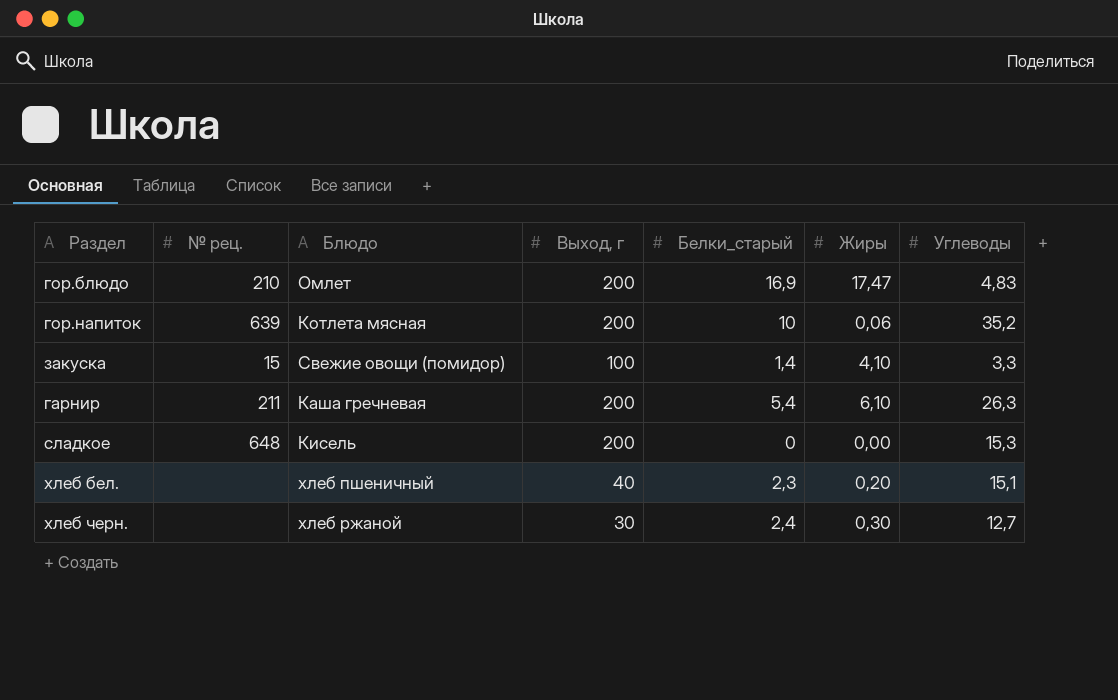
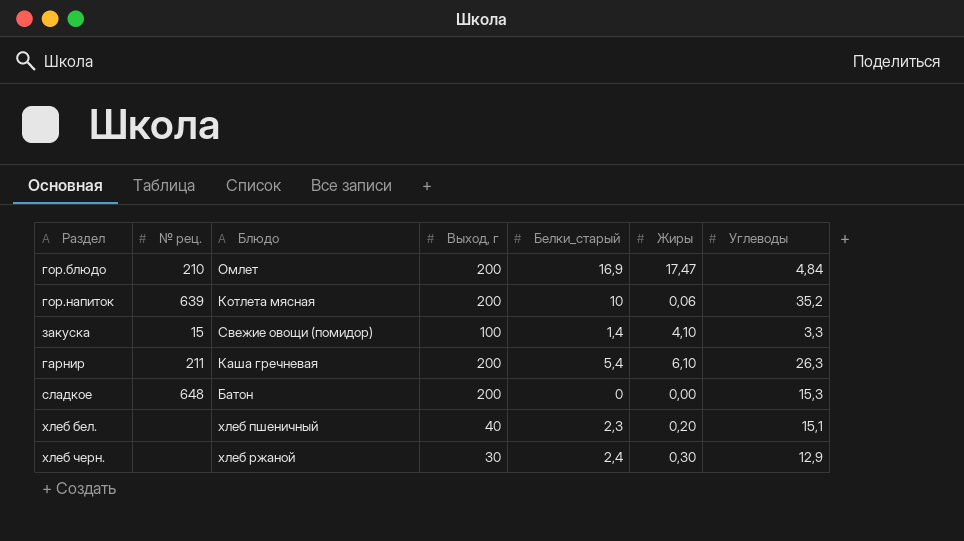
гор.блюдо | Углеводы: 4,83 -> 4,84
сладкое | Блюдо: Кисель -> Батон
хлеб черн. | Углеводы: 12,7 -> 12,9

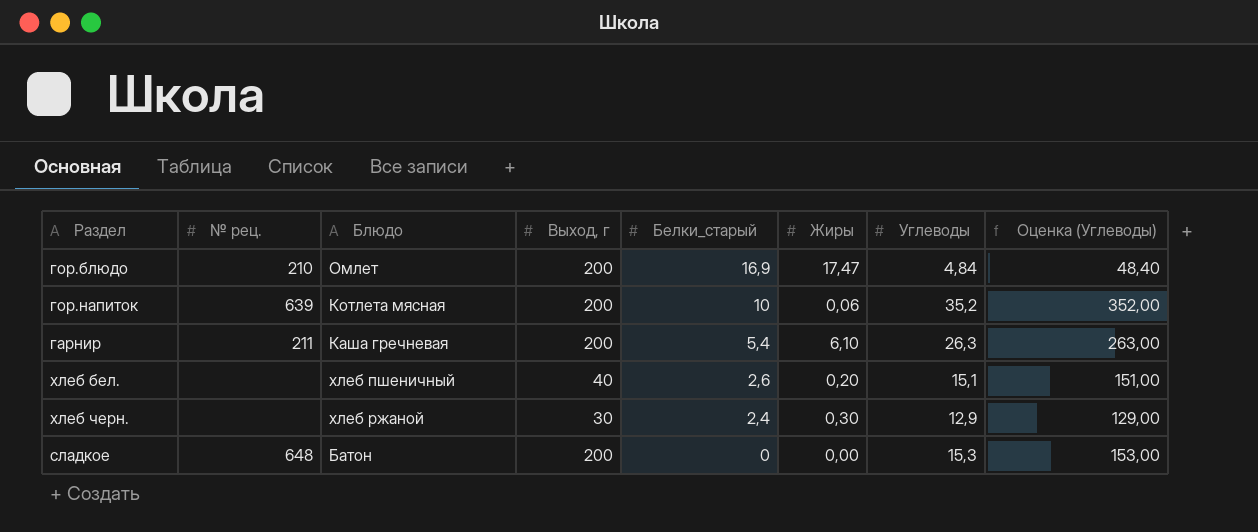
row order: none -> Белки_старый descending
column Оценка (Углеводы) | formula: none -> [Углеводы] * 10
row закуска: 15 | Свежие овощи (помидор) | 100 | 1,4 | 4,10 | 3,3 -> none
хлеб бел. | Белки_старый: 2,3 -> 2,6

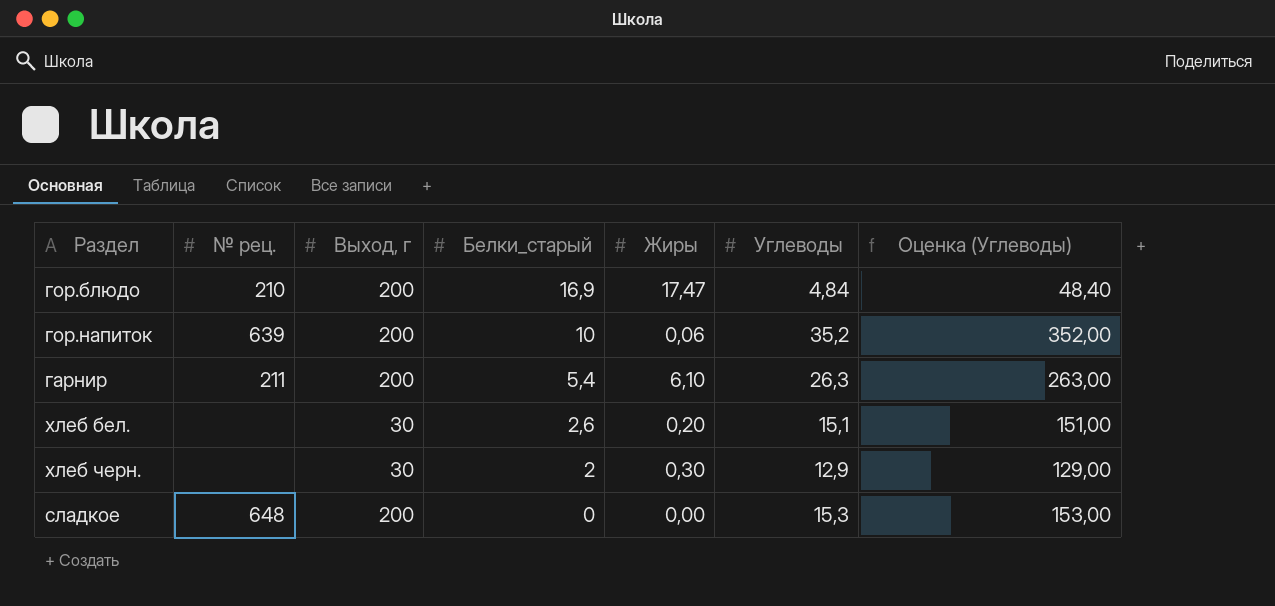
column Блюдо | position: 3 -> none
хлеб бел. | Выход, г: 40 -> 30
хлеб черн. | Белки_старый: 2,4 -> 2

